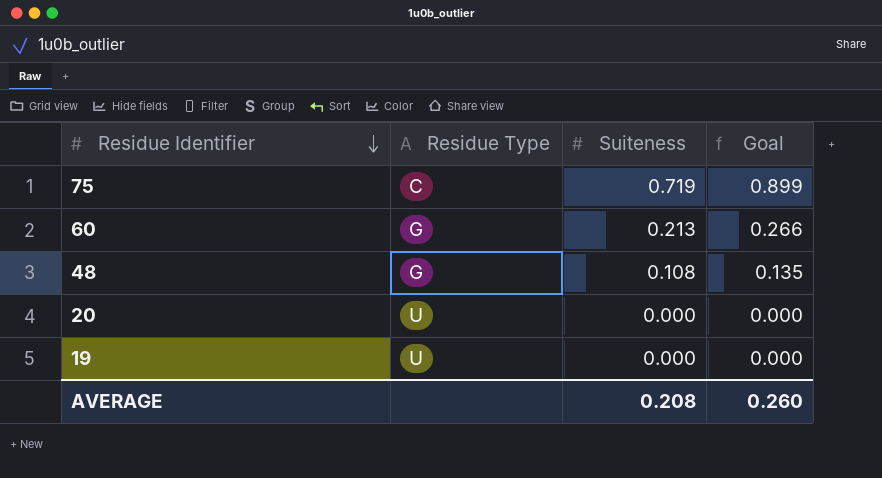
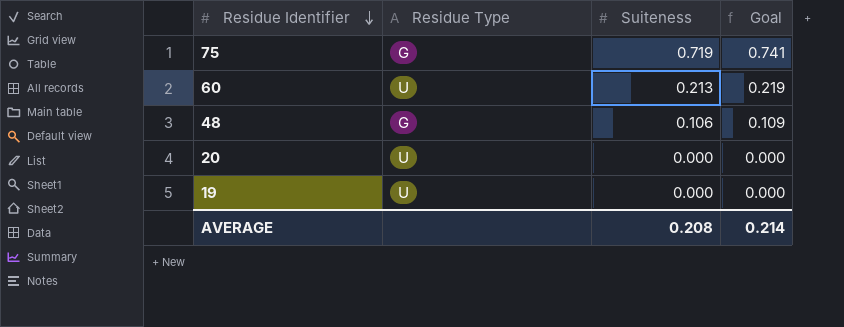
column Goal | formula: [Suiteness] * 1.25 -> [Suiteness] * 1.03
75 | Residue Type: C -> G
60 | Residue Type: G -> U
48 | Suiteness: 0.108 -> 0.106
AVERAGE | Goal: 0.260 -> 0.214

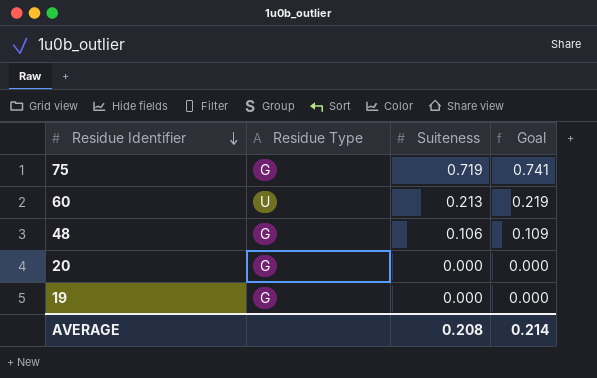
20 | Residue Type: U -> G
19 | Residue Type: U -> G

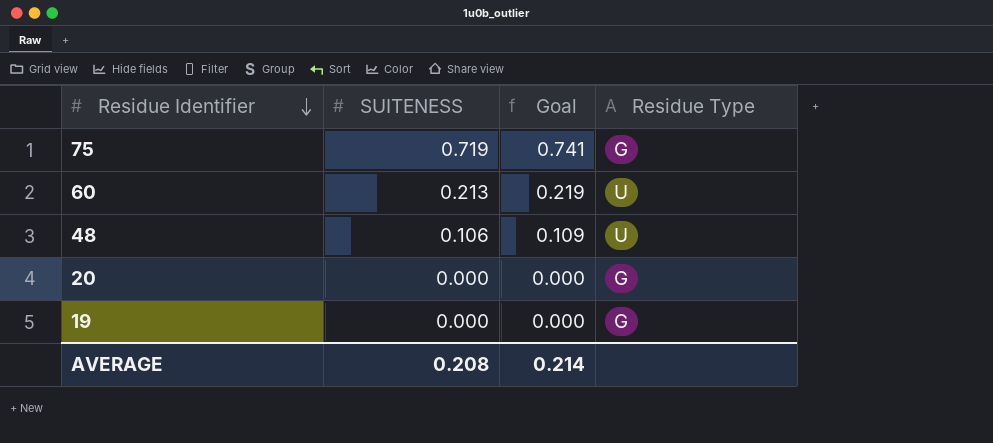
column name: Suiteness -> SUITENESS
column Residue Type | position: 2 -> 4
48 | Residue Type: G -> U

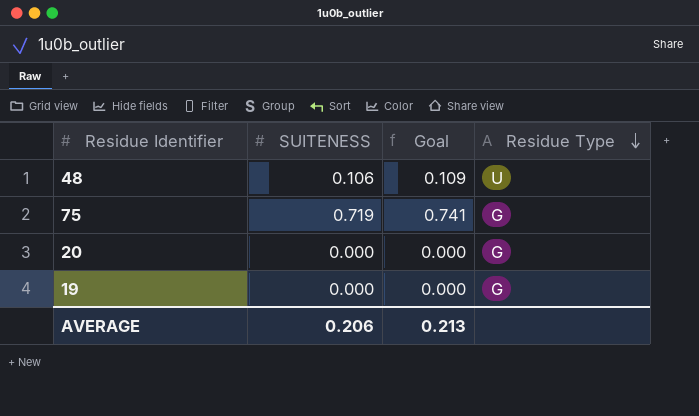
row order: Residue Identifier descending -> Residue Type descending
row 60: 0.213 | 0.219 | U -> none
AVERAGE | SUITENESS: 0.208 -> 0.206
AVERAGE | Goal: 0.214 -> 0.213

